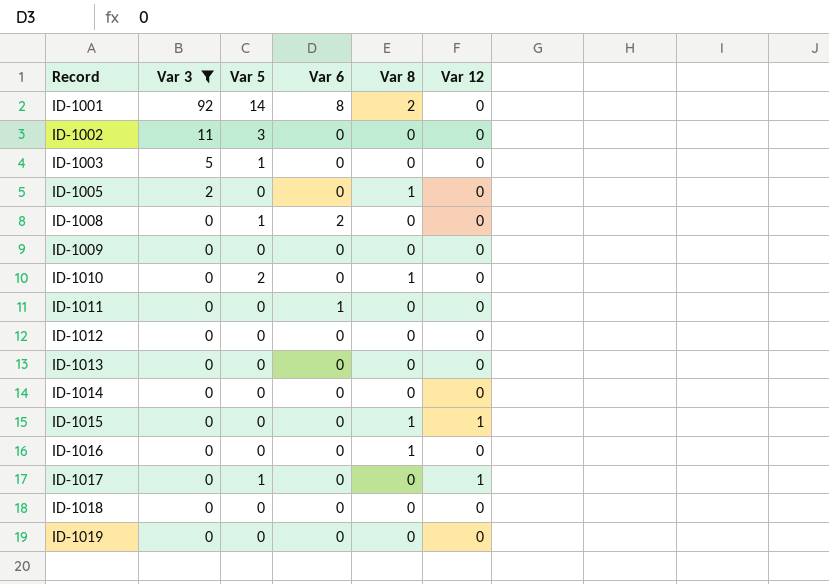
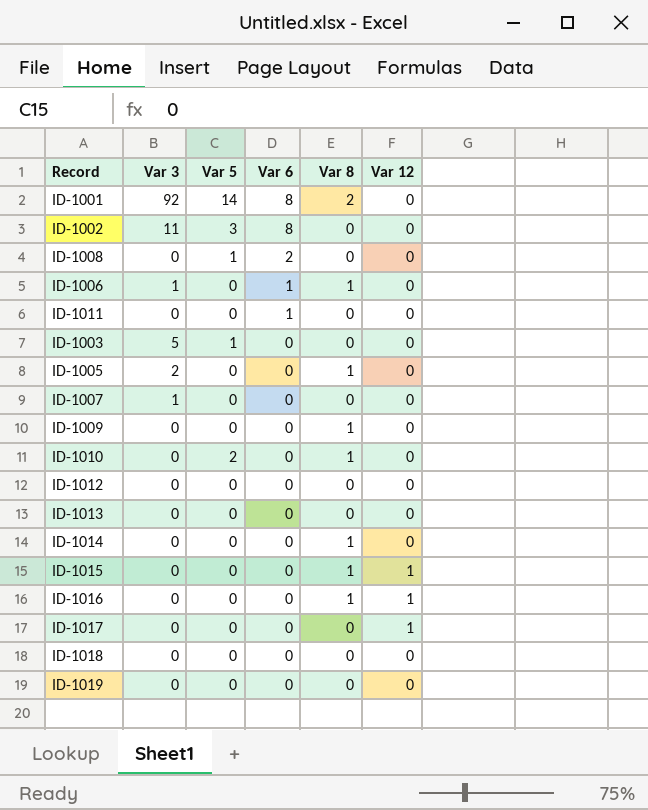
filter: Var 3 != 1 -> none
row order: Record ascending -> Var 6 descending
ID-1002 | Var 6: 0 -> 8
ID-1009 | Var 8: 0 -> 1
ID-1014 | Var 8: 0 -> 1
ID-1016 | Var 12: 0 -> 1
ID-1017 | Var 5: 1 -> 0

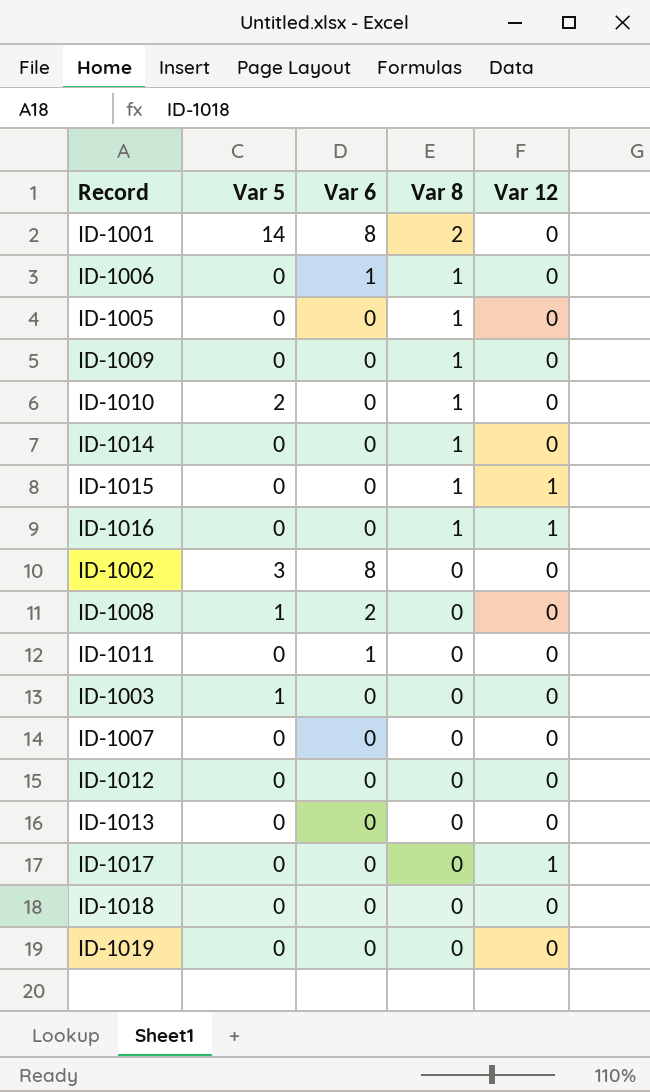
row order: Var 6 descending -> Var 8 descending
column Var 3 | position: 2 -> none

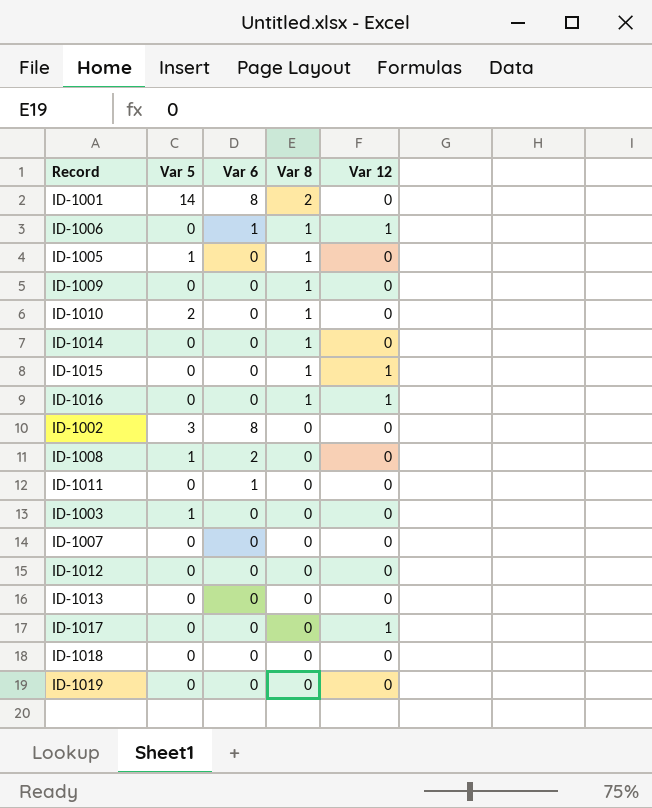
ID-1006 | Var 12: 0 -> 1
ID-1005 | Var 5: 0 -> 1

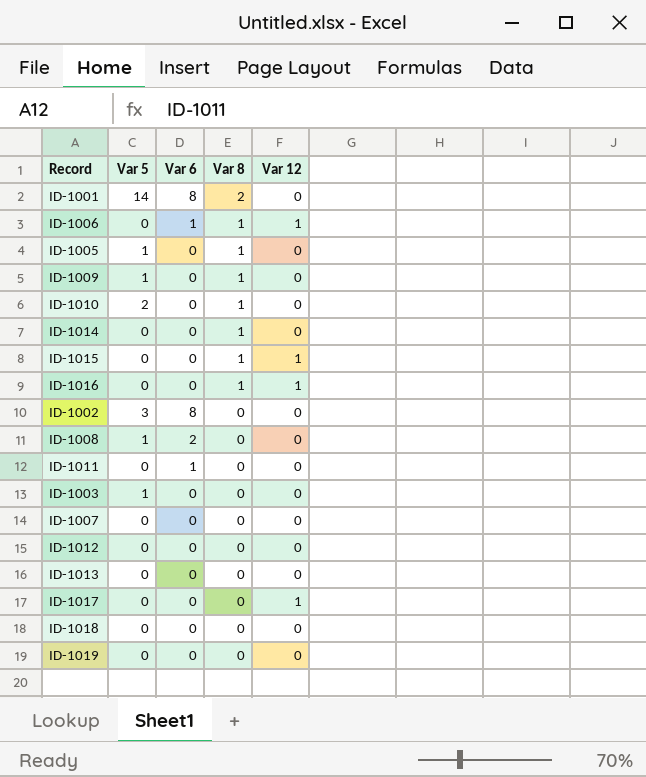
ID-1009 | Var 5: 0 -> 1

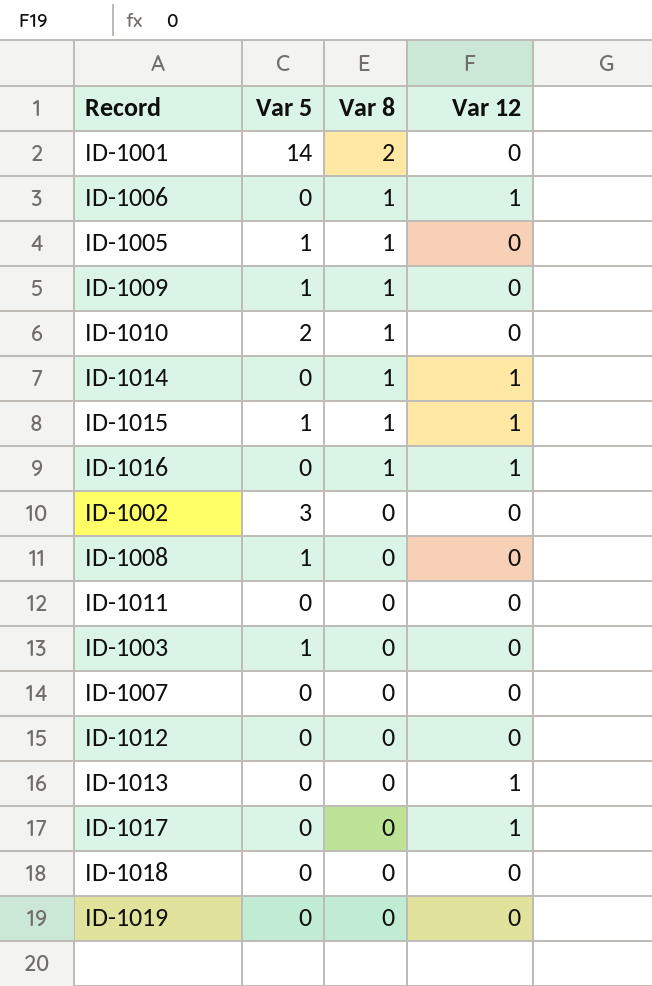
column Var 6 | position: 3 -> none
ID-1014 | Var 12: 0 -> 1
ID-1015 | Var 5: 0 -> 1
ID-1013 | Var 12: 0 -> 1

